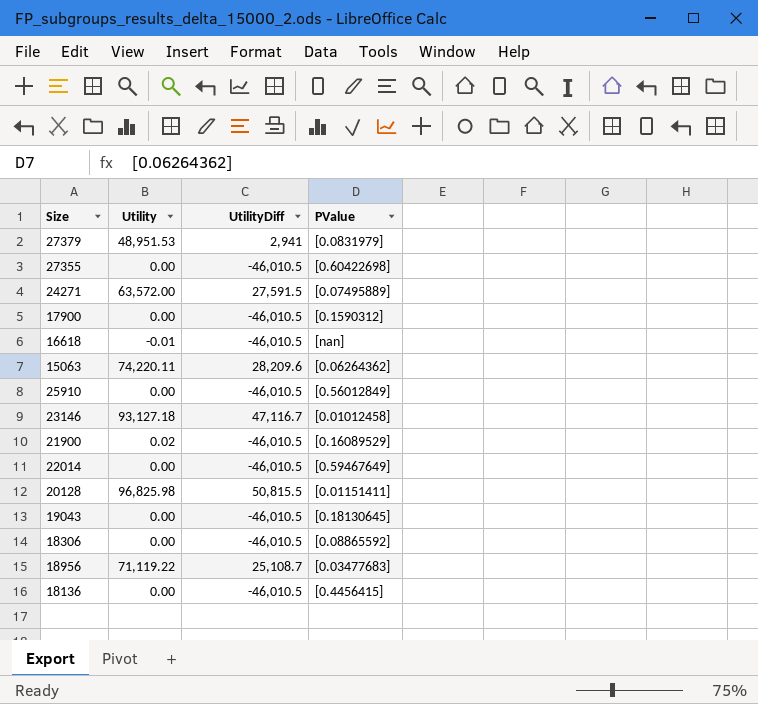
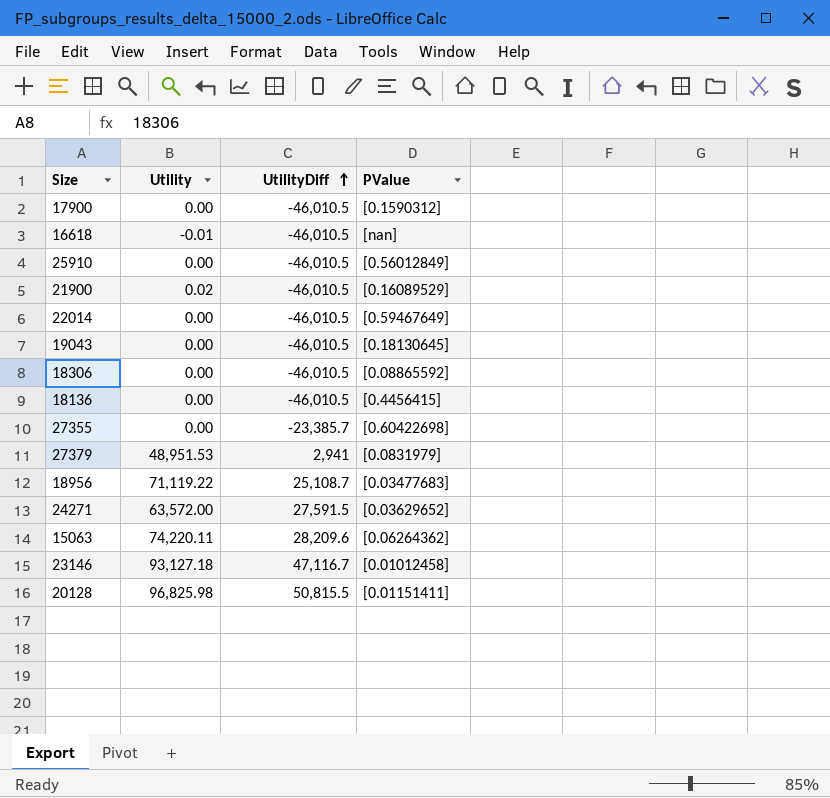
row order: none -> UtilityDiff ascending
27355 | UtilityDiff: -46,010.5 -> -23,385.7
24271 | PValue: [0.07495889] -> [0.03629652]

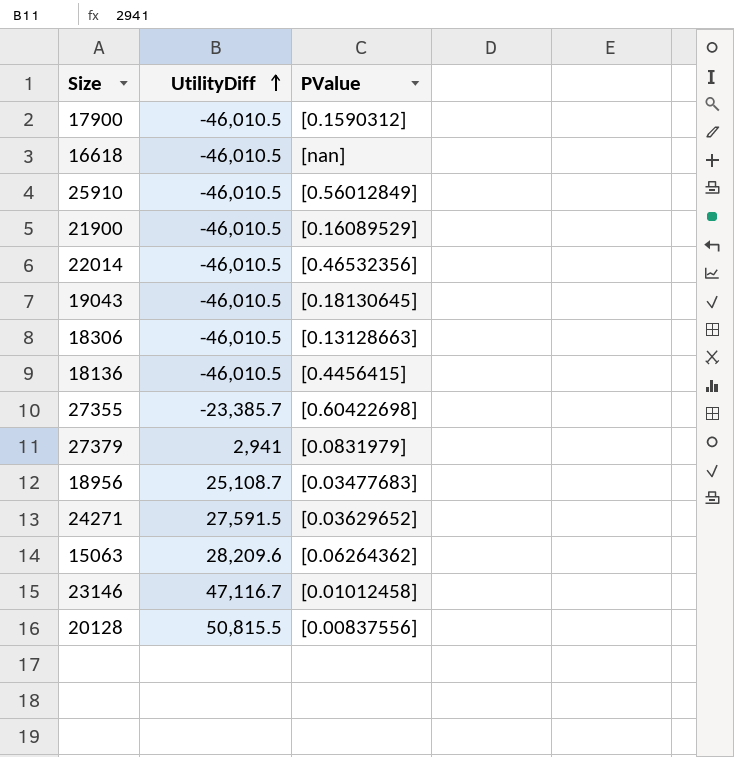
column Utility | position: 2 -> none
22014 | PValue: [0.59467649] -> [0.46532356]
18306 | PValue: [0.08865592] -> [0.13128663]
20128 | PValue: [0.01151411] -> [0.00837556]

